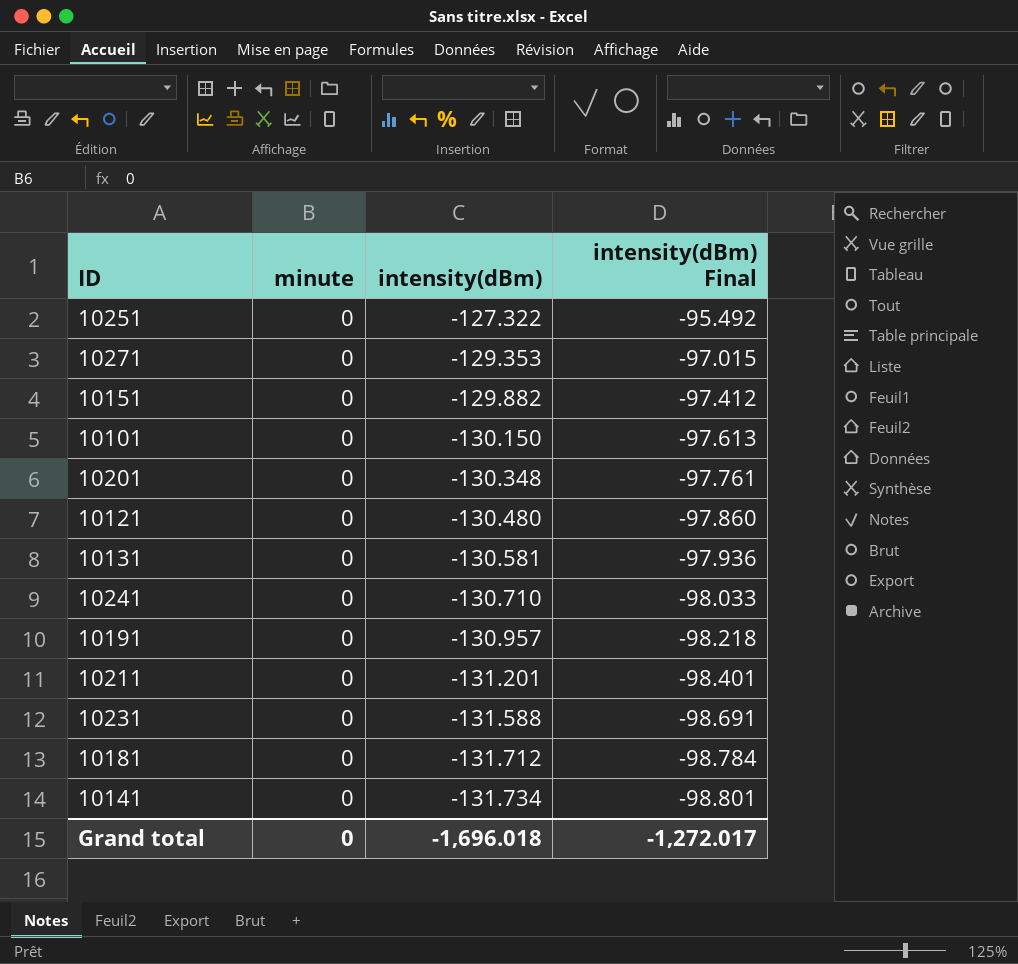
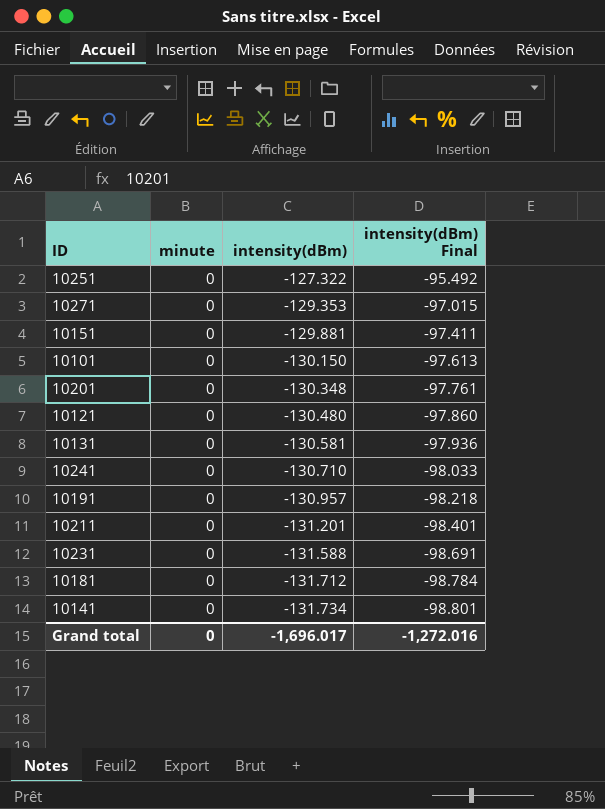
10151 | intensity(dBm): -129.882 -> -129.881
10151 | intensity(dBm) Final: -97.412 -> -97.411
Grand total | intensity(dBm): -1,696.018 -> -1,696.017
Grand total | intensity(dBm) Final: -1,272.017 -> -1,272.016

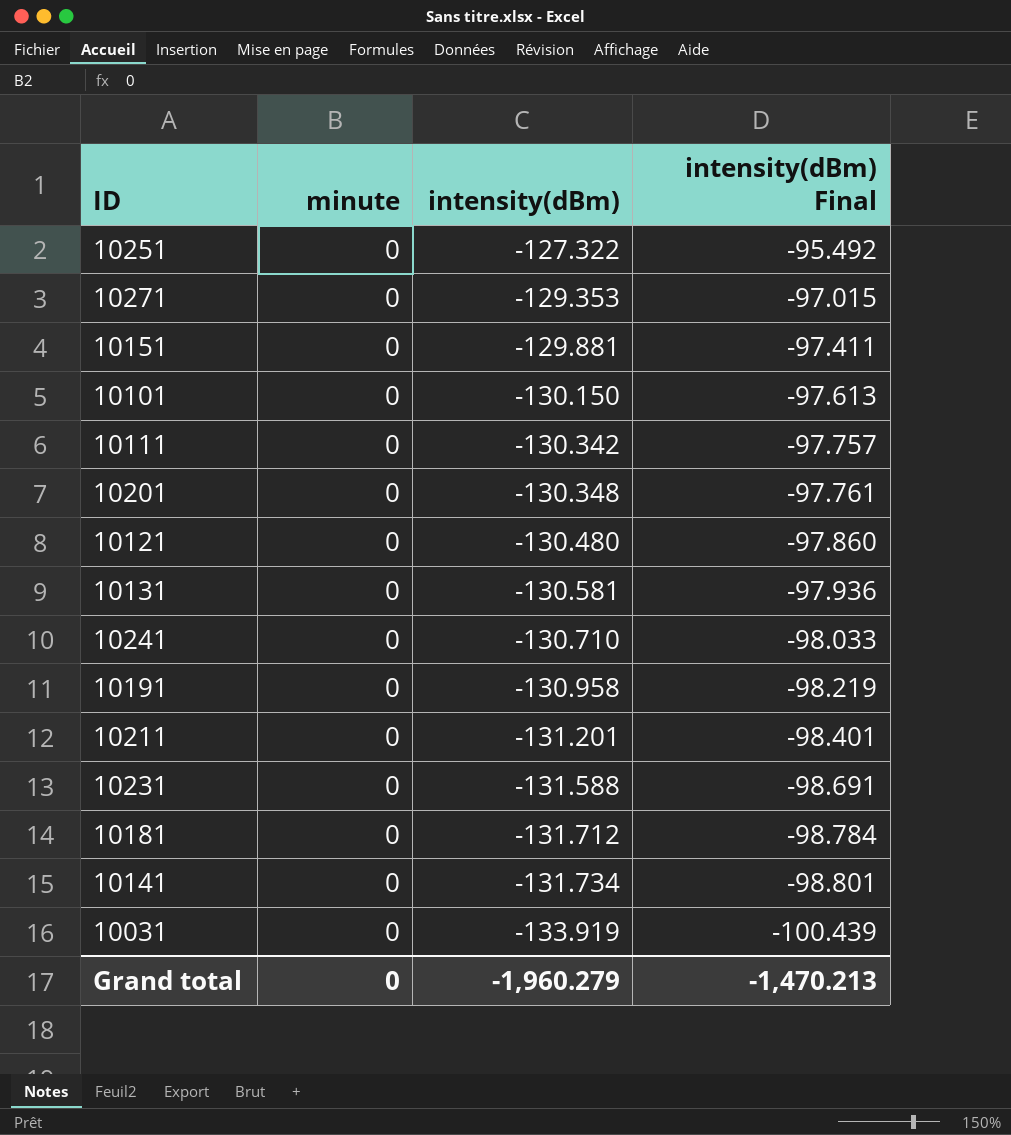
row 10111: none -> 0 | -130.342 | -97.757
10191 | intensity(dBm): -130.957 -> -130.958
10191 | intensity(dBm) Final: -98.218 -> -98.219
row 10031: none -> 0 | -133.919 | -100.439
Grand total | intensity(dBm): -1,696.017 -> -1,960.279
Grand total | intensity(dBm) Final: -1,272.016 -> -1,470.213

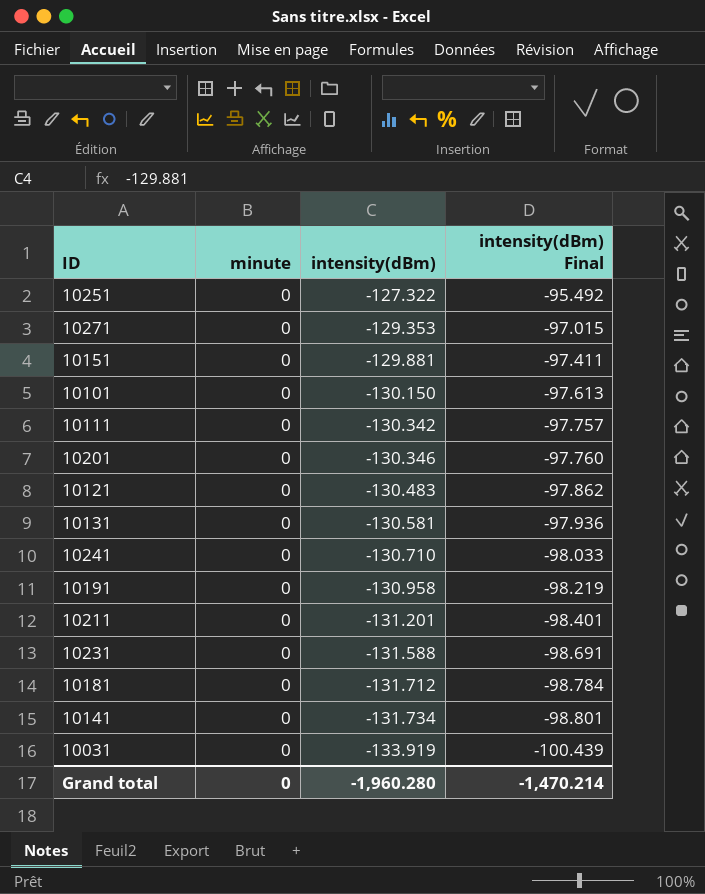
10201 | intensity(dBm): -130.348 -> -130.346
10201 | intensity(dBm) Final: -97.761 -> -97.760
10121 | intensity(dBm): -130.480 -> -130.483
10121 | intensity(dBm) Final: -97.860 -> -97.862
Grand total | intensity(dBm): -1,960.279 -> -1,960.280
Grand total | intensity(dBm) Final: -1,470.213 -> -1,470.214

